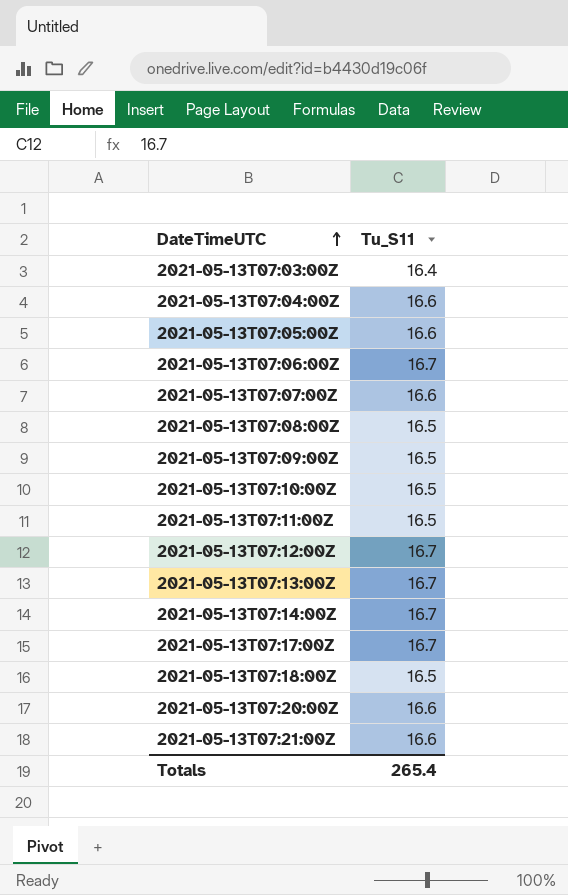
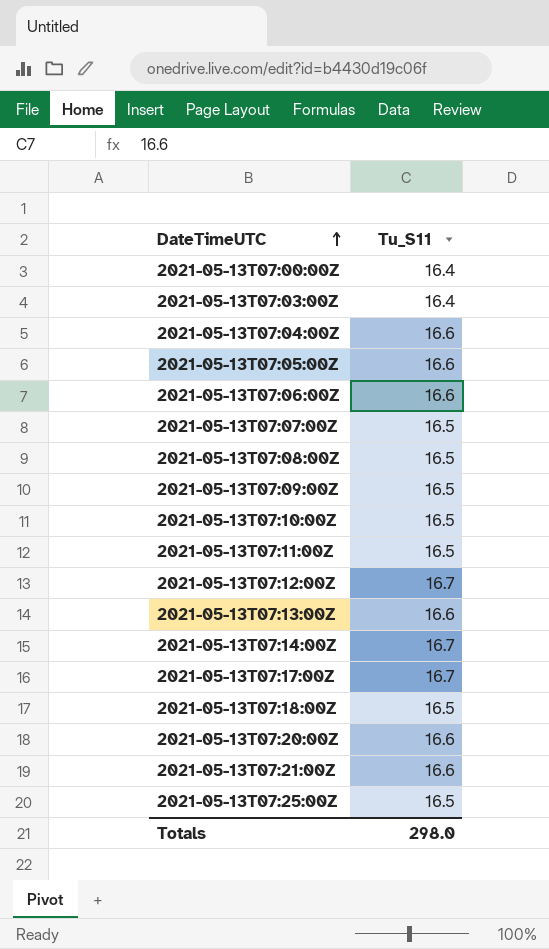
row 2021-05-13T07:00:00Z: none -> 16.4
2021-05-13T07:06:00Z | Tu_S11: 16.7 -> 16.6
2021-05-13T07:07:00Z | Tu_S11: 16.6 -> 16.5
2021-05-13T07:13:00Z | Tu_S11: 16.7 -> 16.6
row 2021-05-13T07:25:00Z: none -> 16.5
Totals | Tu_S11: 265.4 -> 298.0

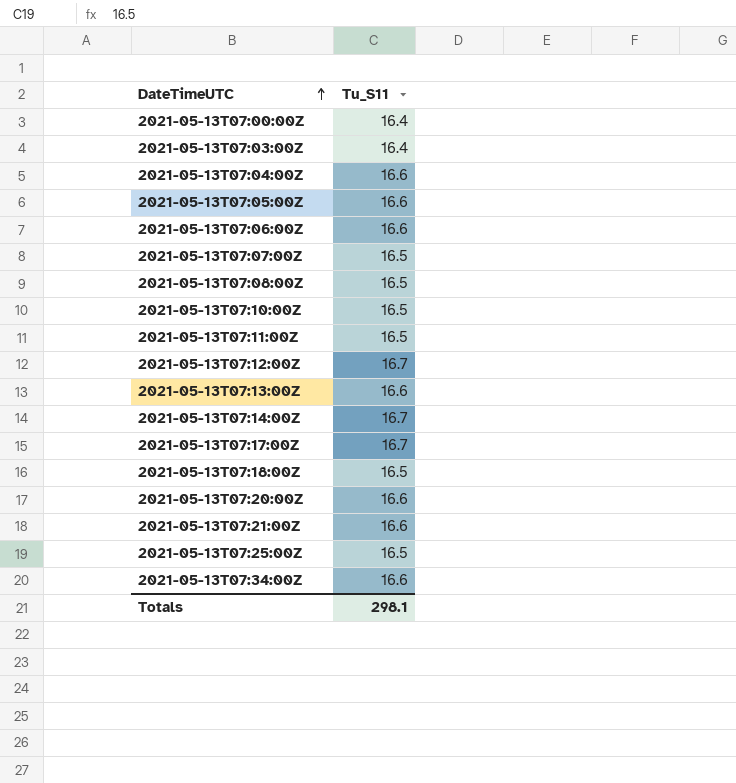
row 2021-05-13T07:09:00Z: 16.5 -> none
row 2021-05-13T07:34:00Z: none -> 16.6
Totals | Tu_S11: 298.0 -> 298.1

